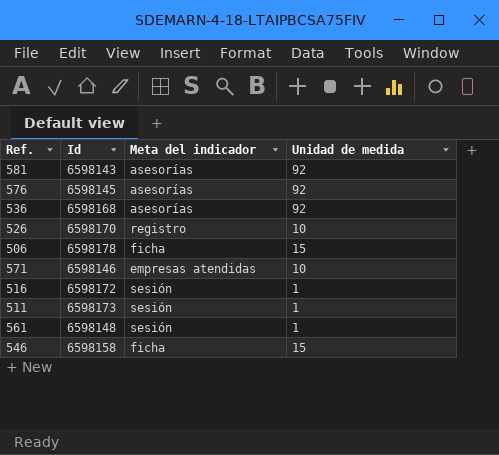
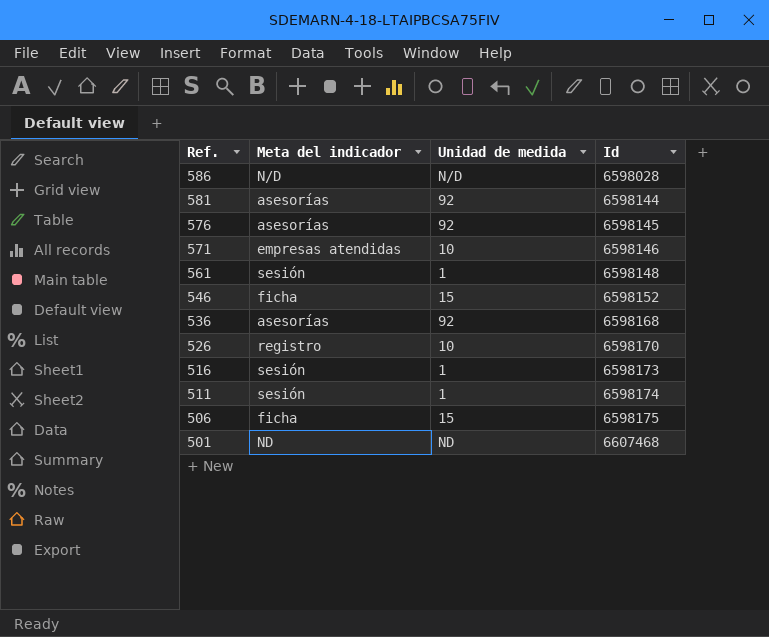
row order: none -> Ref. descending
column Id | position: 2 -> 4
row 586: none -> N/D | N/D | 6598028
581 | Id: 6598143 -> 6598144
546 | Id: 6598158 -> 6598152
516 | Id: 6598172 -> 6598173
511 | Id: 6598173 -> 6598174
506 | Id: 6598178 -> 6598175
row 501: none -> ND | ND | 6607468

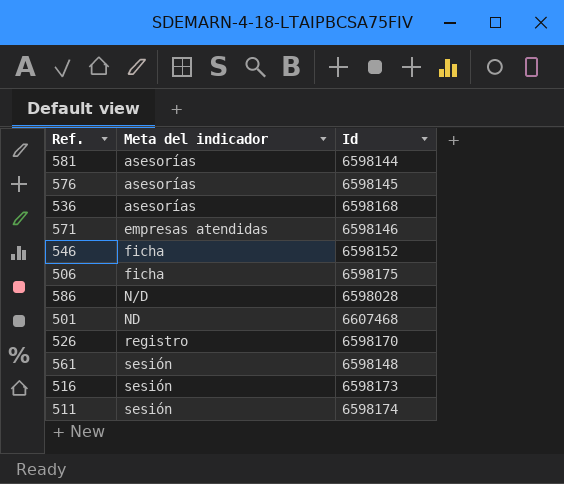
row order: Ref. descending -> Meta del indicador ascending
column Unidad de medida | position: 3 -> none

